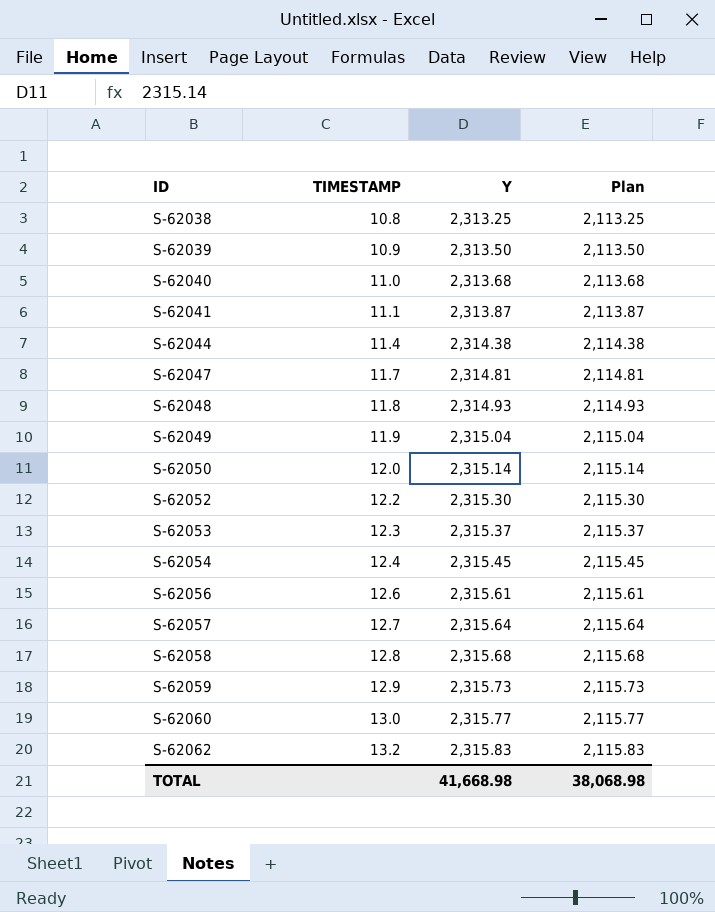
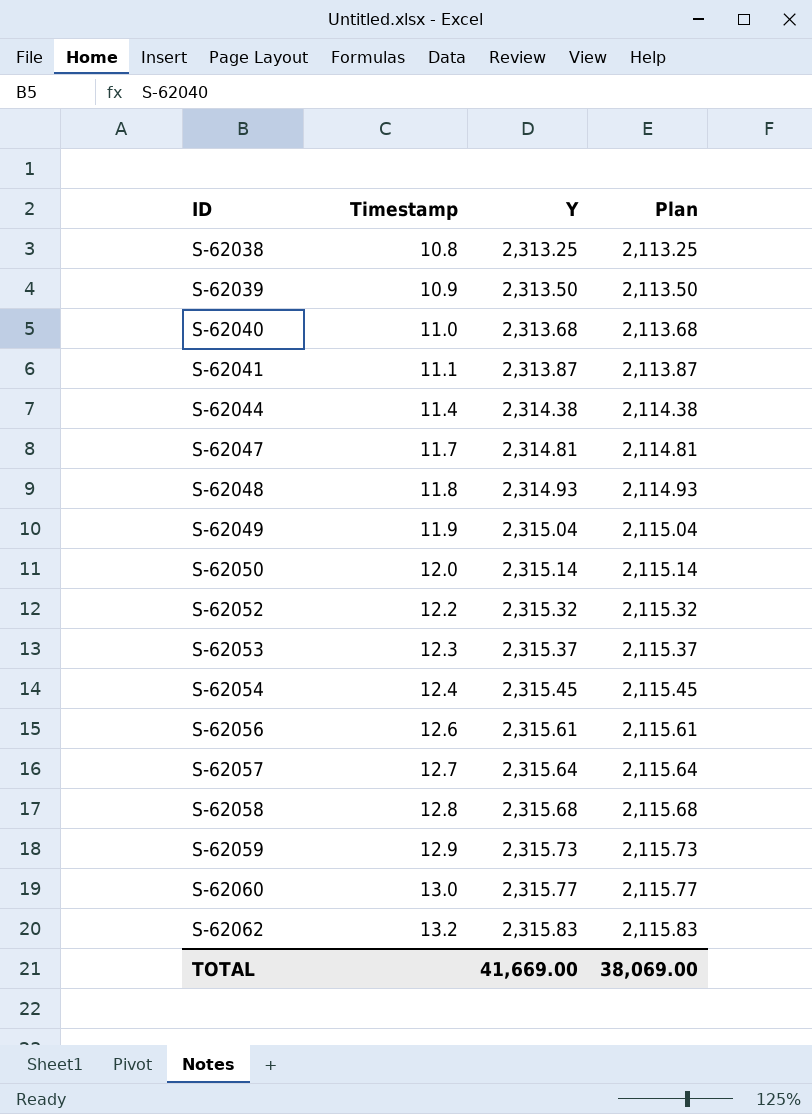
column name: TIMESTAMP -> Timestamp
S-62052 | Y: 2,315.30 -> 2,315.32
S-62052 | Plan: 2,115.30 -> 2,115.32
TOTAL | Y: 41,668.98 -> 41,669.00
TOTAL | Plan: 38,068.98 -> 38,069.00

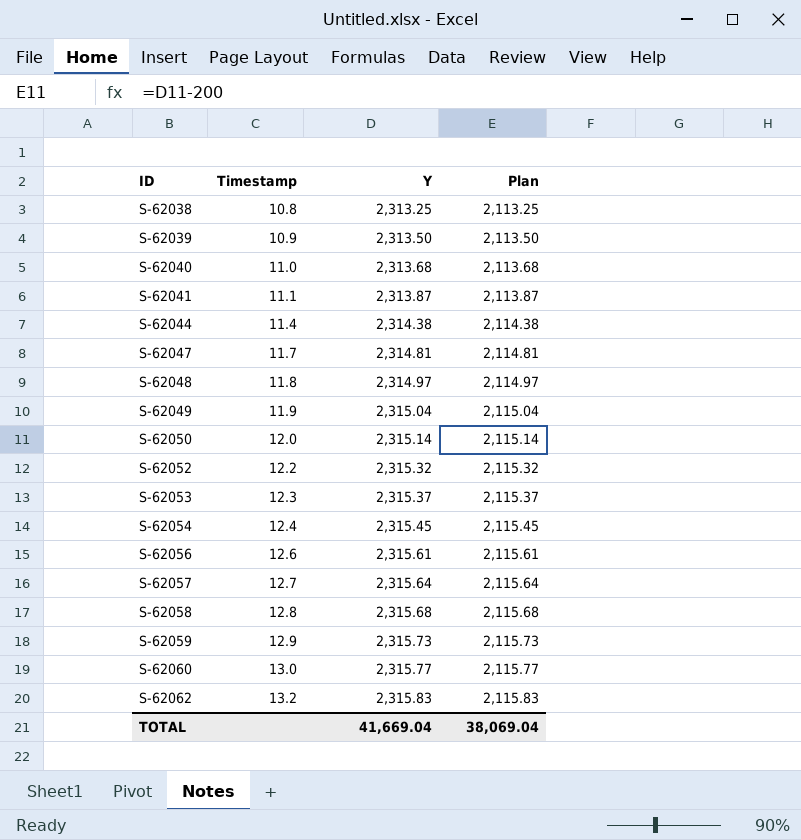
S-62048 | Y: 2,314.93 -> 2,314.97
S-62048 | Plan: 2,114.93 -> 2,114.97
TOTAL | Y: 41,669.00 -> 41,669.04
TOTAL | Plan: 38,069.00 -> 38,069.04

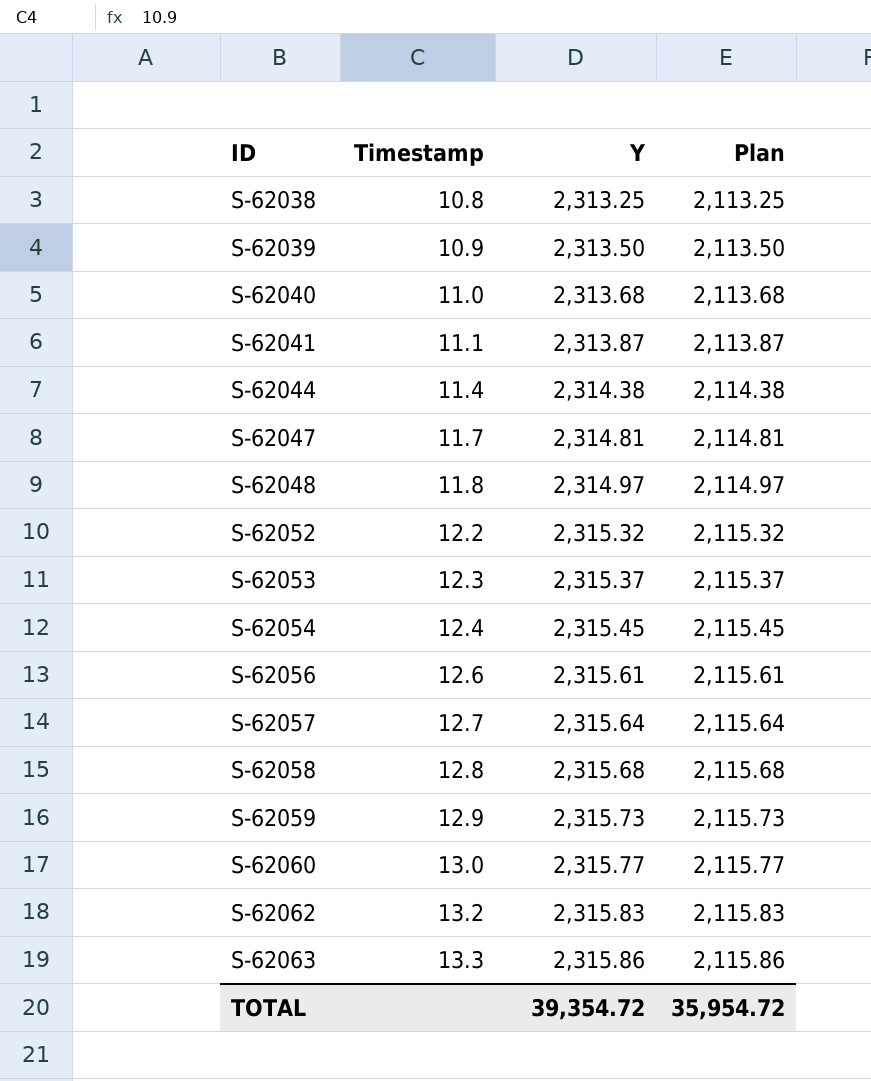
row S-62049: 11.9 | 2,315.04 | 2,115.04 -> none
row S-62050: 12.0 | 2,315.14 | 2,115.14 -> none
row S-62063: none -> 13.3 | 2,315.86 | 2,115.86
TOTAL | Y: 41,669.04 -> 39,354.72
TOTAL | Plan: 38,069.04 -> 35,954.72

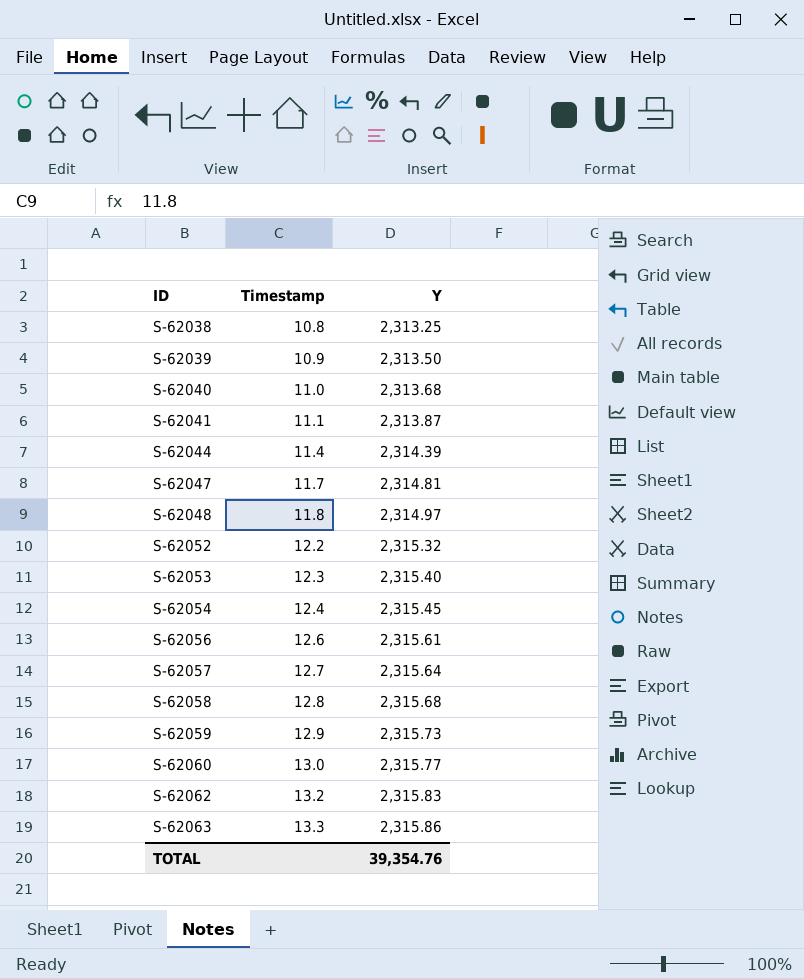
column Plan | formula: [Y] - 200 -> none
S-62044 | Y: 2,314.38 -> 2,314.39
S-62053 | Y: 2,315.37 -> 2,315.40
TOTAL | Y: 39,354.72 -> 39,354.76

